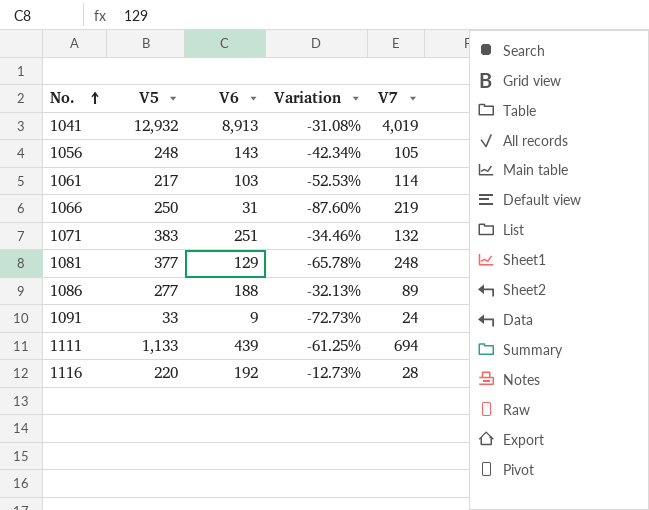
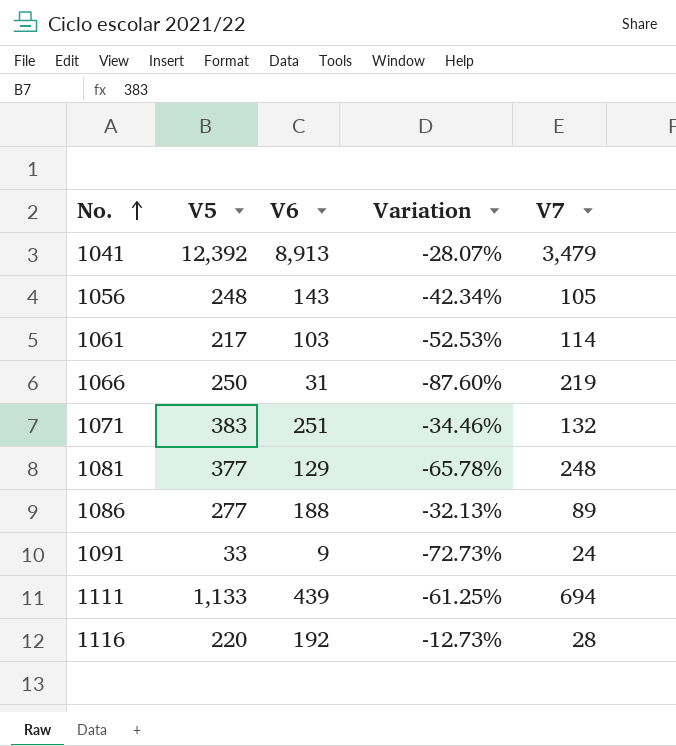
1041 | V5: 12,932 -> 12,392
1041 | Variation: -31.08% -> -28.07%
1041 | V7: 4,019 -> 3,479

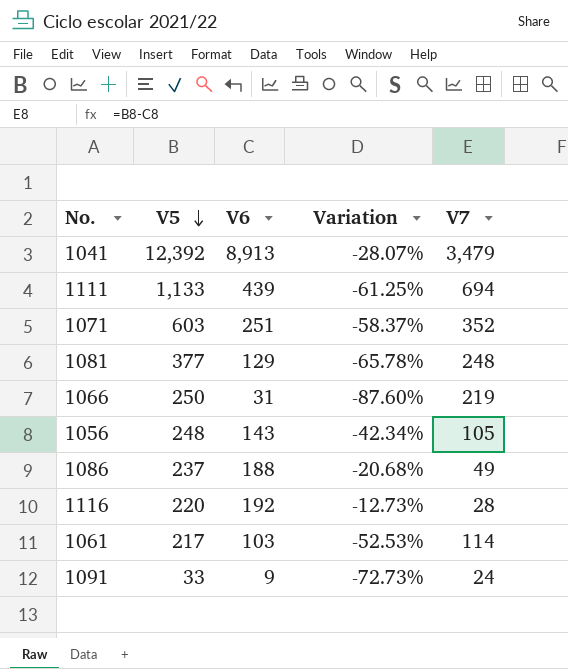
row order: No. ascending -> V5 descending
1071 | V5: 383 -> 603
1071 | Variation: -34.46% -> -58.37%
1071 | V7: 132 -> 352
1086 | V5: 277 -> 237
1086 | Variation: -32.13% -> -20.68%
1086 | V7: 89 -> 49

